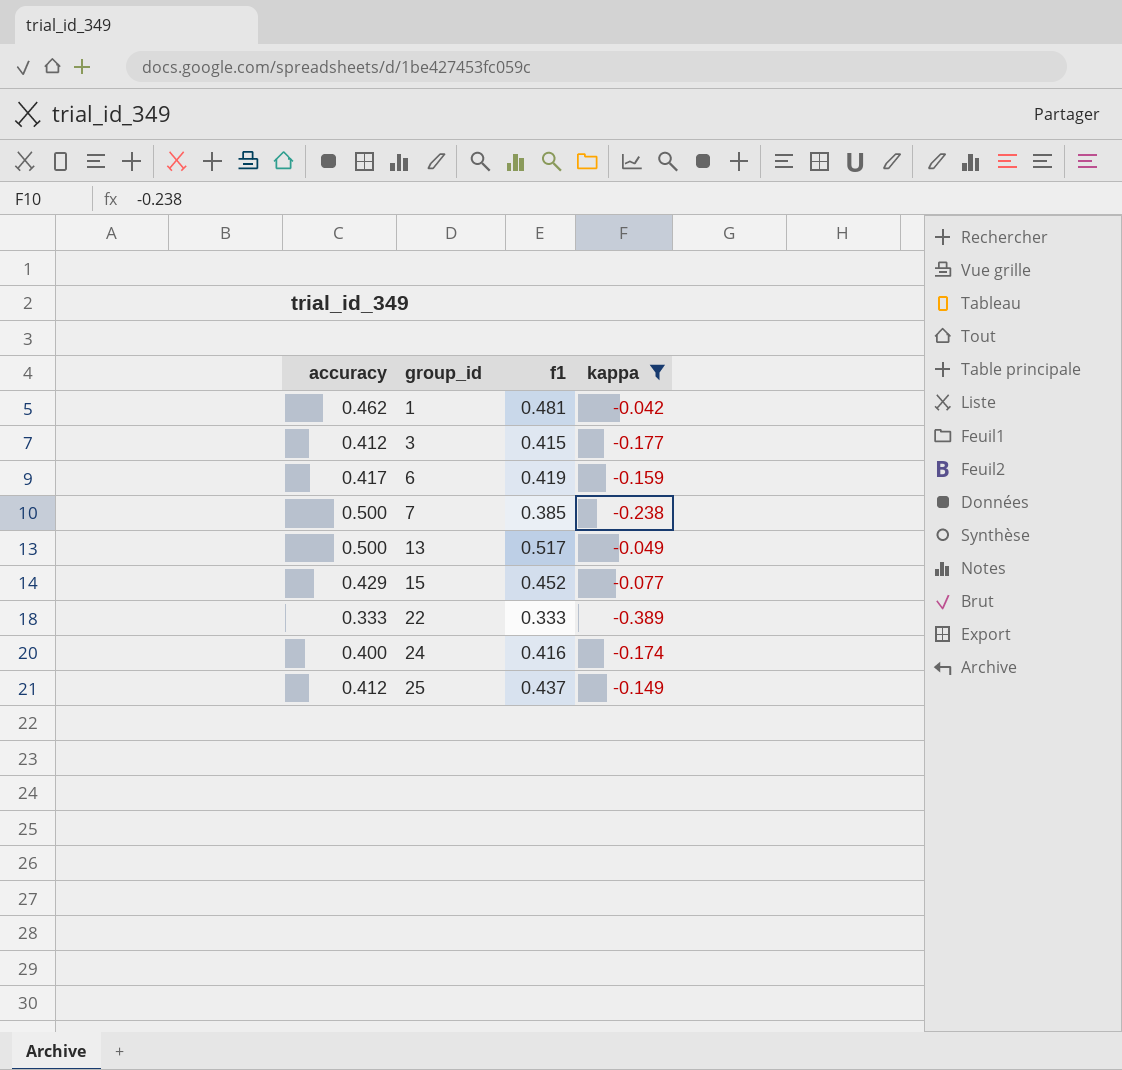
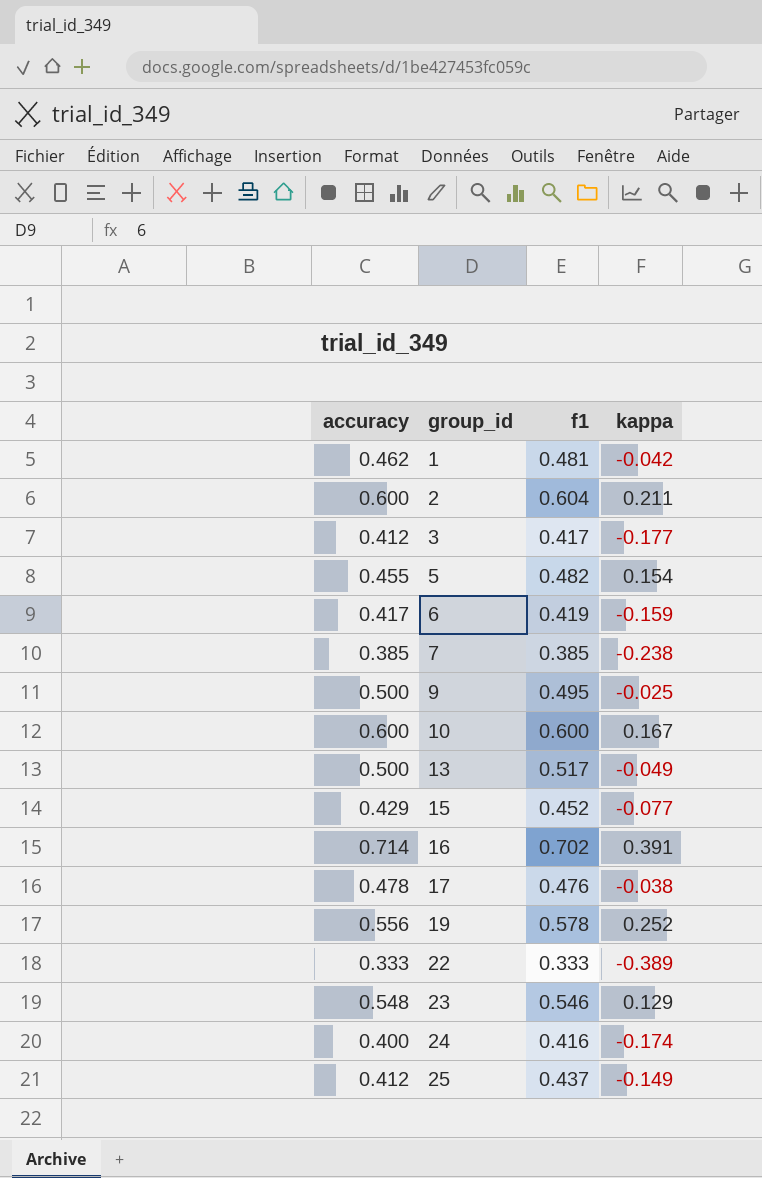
filter: kappa <= -0.042 -> none
3 | f1: 0.415 -> 0.417
7 | accuracy: 0.500 -> 0.385

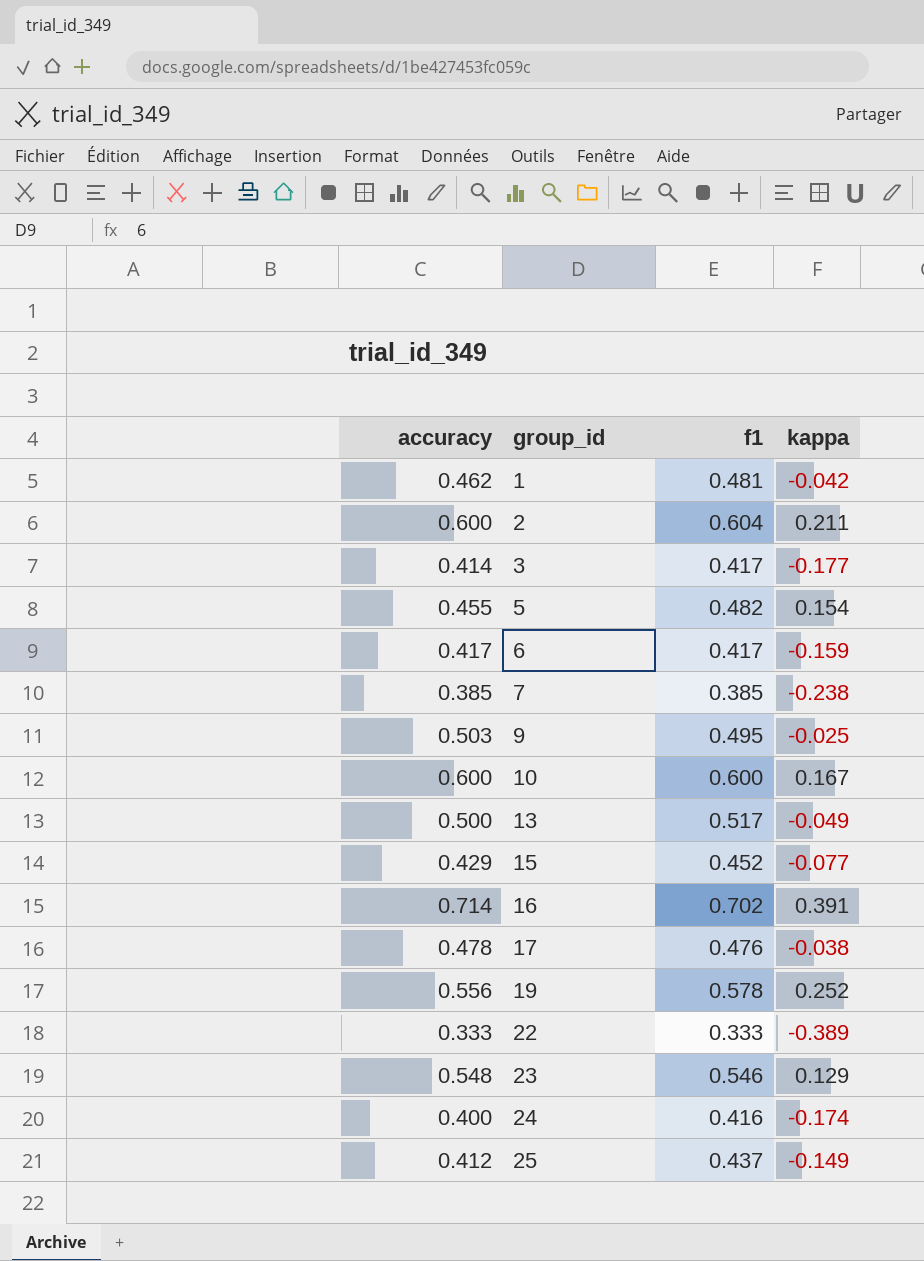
3 | accuracy: 0.412 -> 0.414
6 | f1: 0.419 -> 0.417
9 | accuracy: 0.500 -> 0.503

